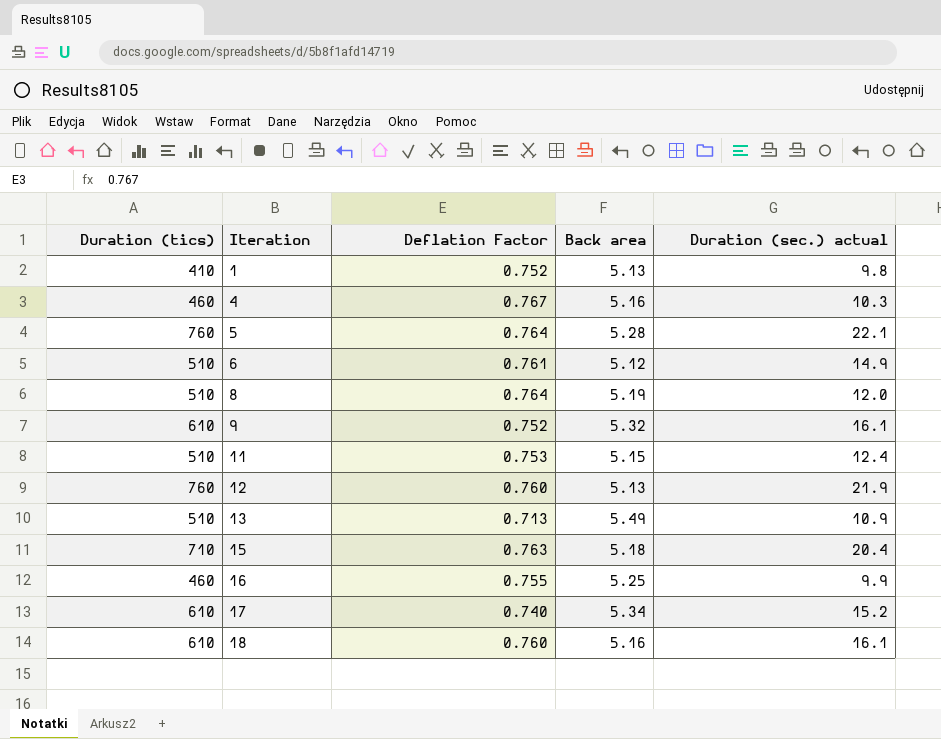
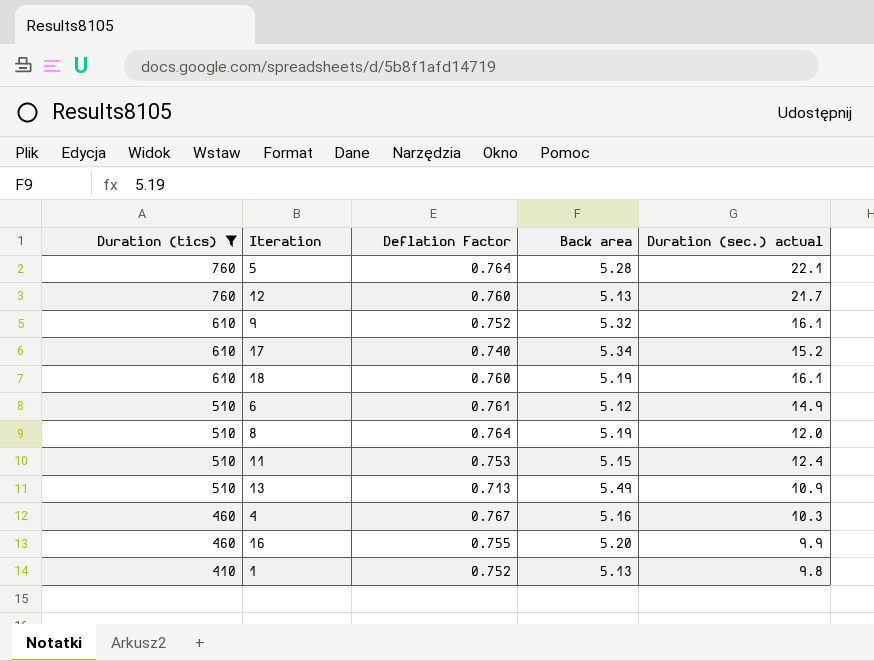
filter: none -> Duration (tics) != 710
row order: Iteration ascending -> Duration (tics) descending
12 | Duration (sec.) actual: 21.9 -> 21.7
18 | Back area: 5.16 -> 5.19
16 | Back area: 5.25 -> 5.20

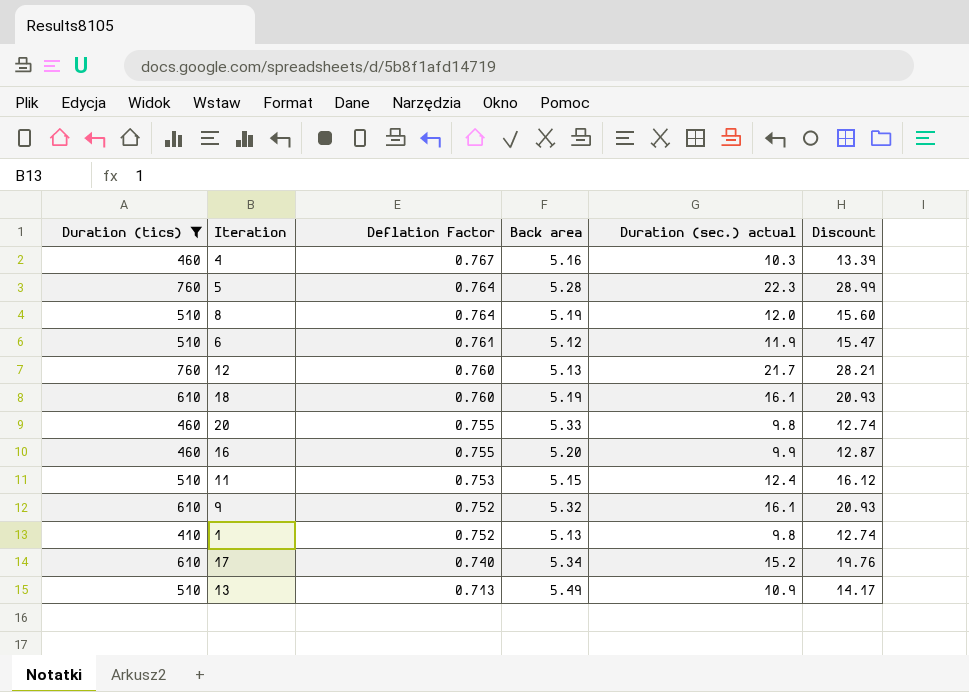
row order: Duration (tics) descending -> Deflation Factor descending
column Discount | formula: none -> [Duration (sec.) actual] * 1.3
5 | Duration (sec.) actual: 22.1 -> 22.3
6 | Duration (sec.) actual: 14.9 -> 11.9
row 20: none -> 460 | 0.755 | 5.33 | 9.8 | 12.74

